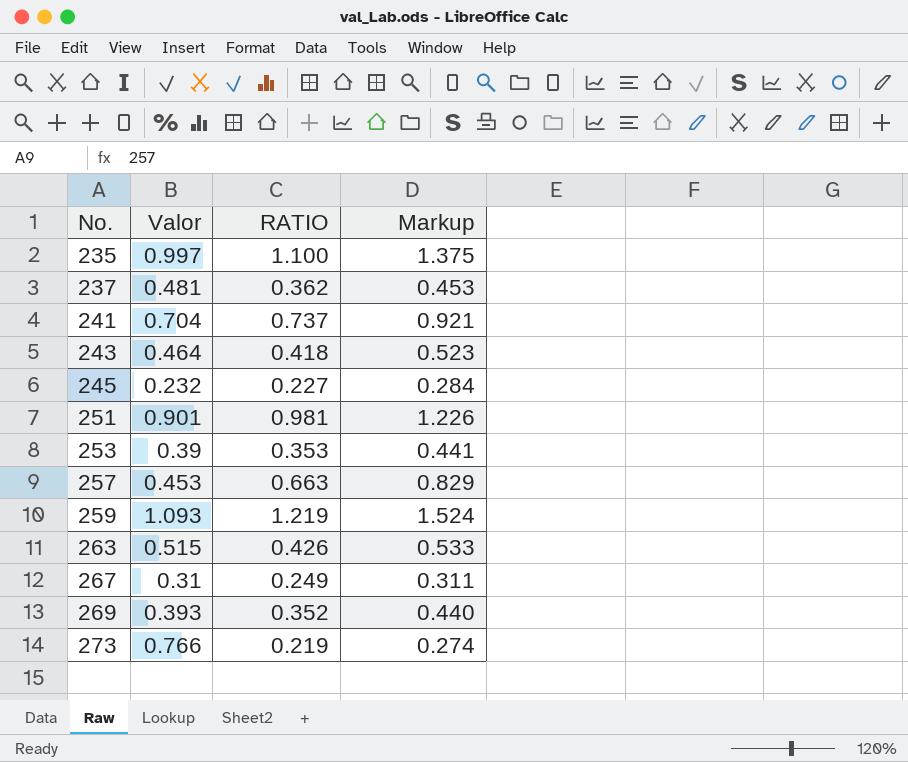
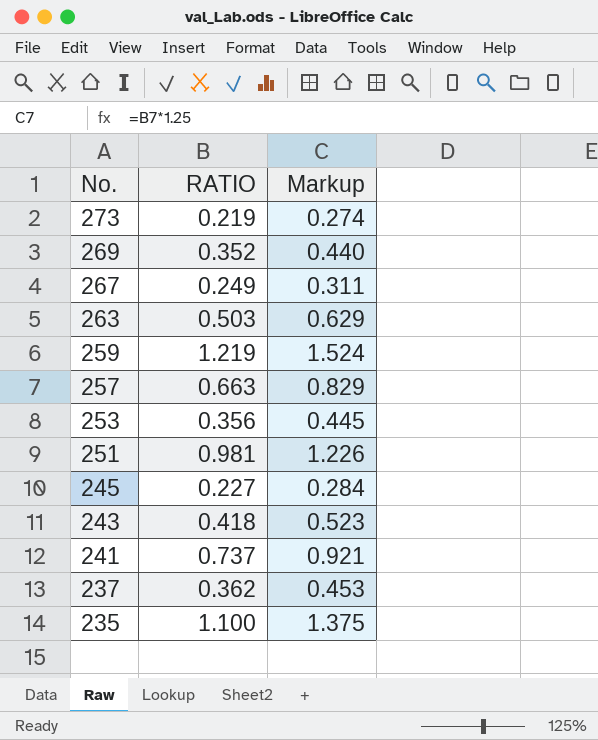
row order: No. ascending -> No. descending
column Valor | position: 2 -> none
263 | RATIO: 0.426 -> 0.503
263 | Markup: 0.533 -> 0.629
253 | RATIO: 0.353 -> 0.356
253 | Markup: 0.441 -> 0.445

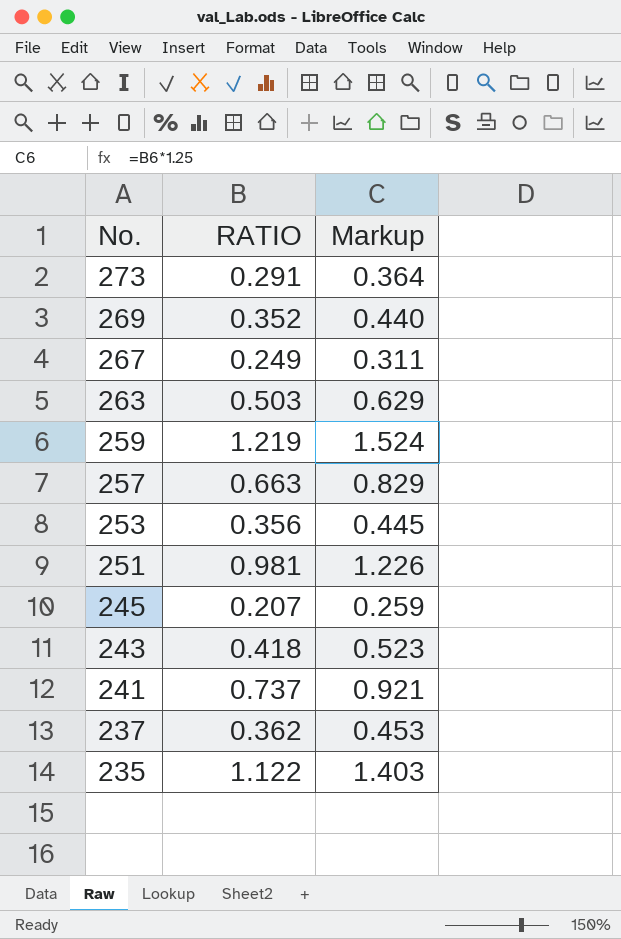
273 | RATIO: 0.219 -> 0.291
273 | Markup: 0.274 -> 0.364
245 | RATIO: 0.227 -> 0.207
245 | Markup: 0.284 -> 0.259
235 | RATIO: 1.100 -> 1.122
235 | Markup: 1.375 -> 1.403

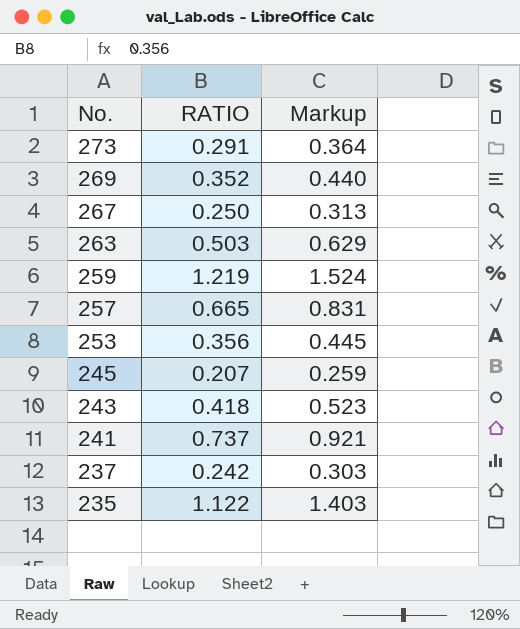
row 251: 0.981 | 1.226 -> none
267 | RATIO: 0.249 -> 0.250
267 | Markup: 0.311 -> 0.313
257 | RATIO: 0.663 -> 0.665
257 | Markup: 0.829 -> 0.831
237 | RATIO: 0.362 -> 0.242
237 | Markup: 0.453 -> 0.303

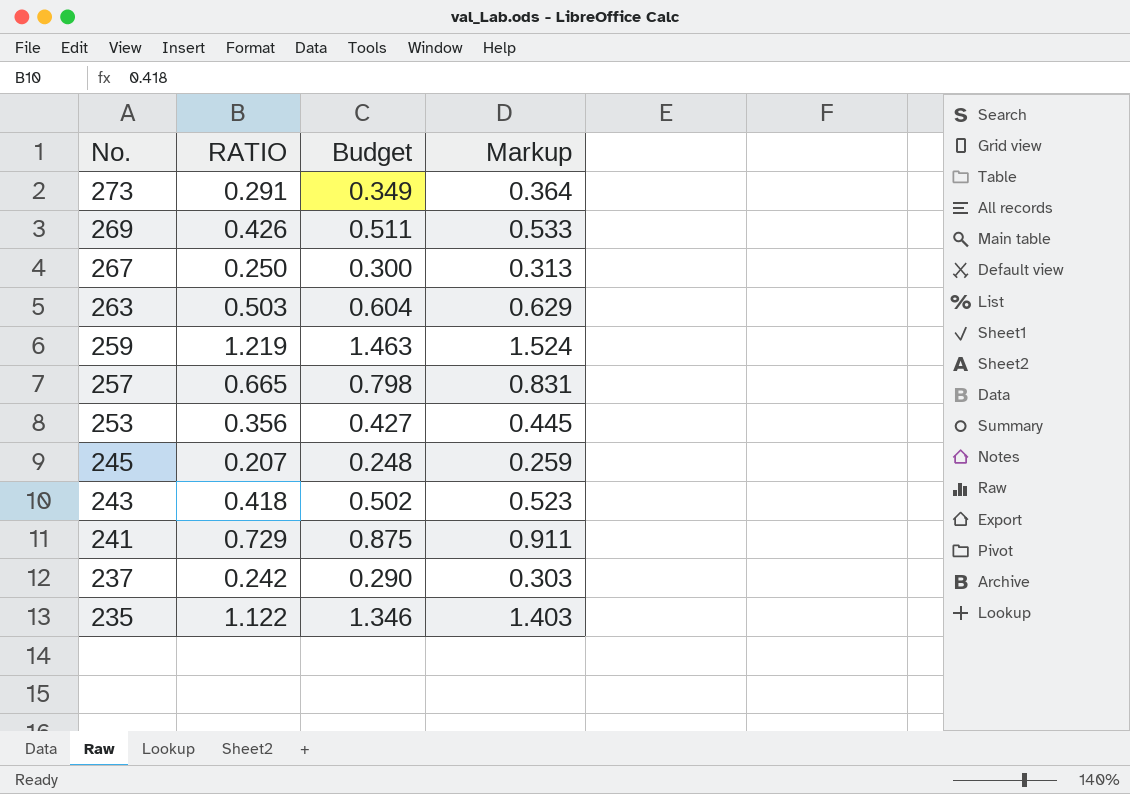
column Budget | formula: none -> [RATIO] * 1.2
269 | RATIO: 0.352 -> 0.426
269 | Markup: 0.440 -> 0.533
241 | RATIO: 0.737 -> 0.729
241 | Markup: 0.921 -> 0.911

